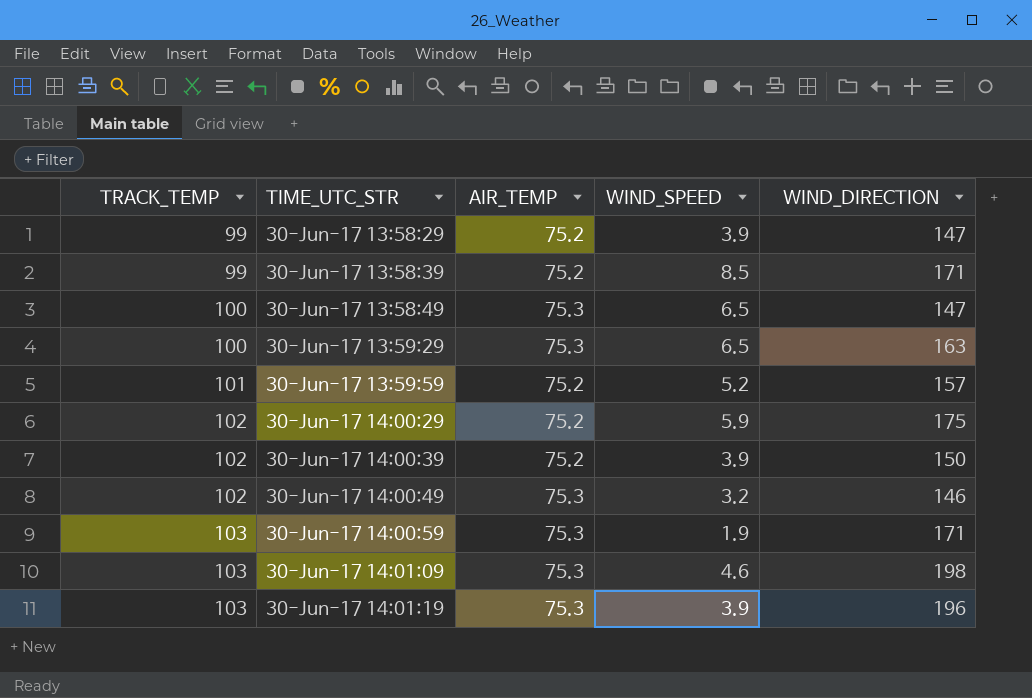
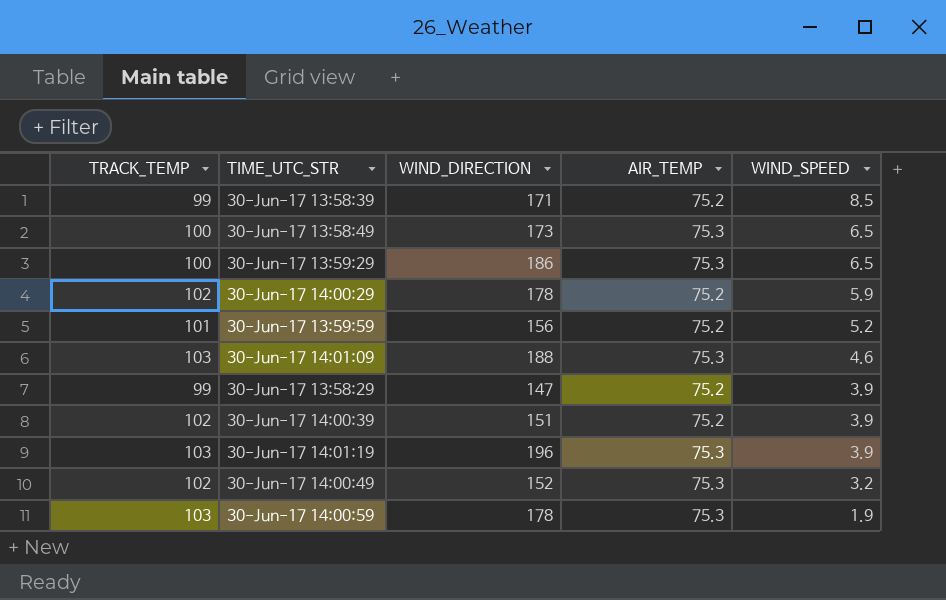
row order: TRACK_TEMP ascending -> WIND_SPEED descending
column WIND_DIRECTION | position: 5 -> 3
30-Jun-17 13:58:49 | WIND_DIRECTION: 147 -> 173
30-Jun-17 13:59:29 | WIND_DIRECTION: 163 -> 186
30-Jun-17 14:00:29 | WIND_DIRECTION: 175 -> 178
30-Jun-17 13:59:59 | WIND_DIRECTION: 157 -> 156
30-Jun-17 14:01:09 | WIND_DIRECTION: 198 -> 188
30-Jun-17 14:00:39 | WIND_DIRECTION: 150 -> 151
30-Jun-17 14:00:49 | WIND_DIRECTION: 146 -> 152
30-Jun-17 14:00:59 | WIND_DIRECTION: 171 -> 178

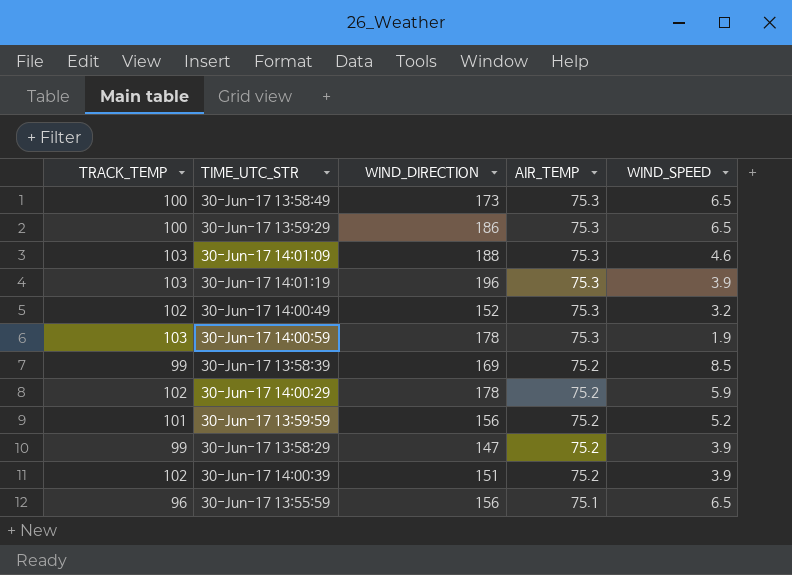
row order: WIND_SPEED descending -> AIR_TEMP descending
30-Jun-17 13:58:39 | WIND_DIRECTION: 171 -> 169
row 30-Jun-17 13:55:59: none -> 96 | 156 | 75.1 | 6.5

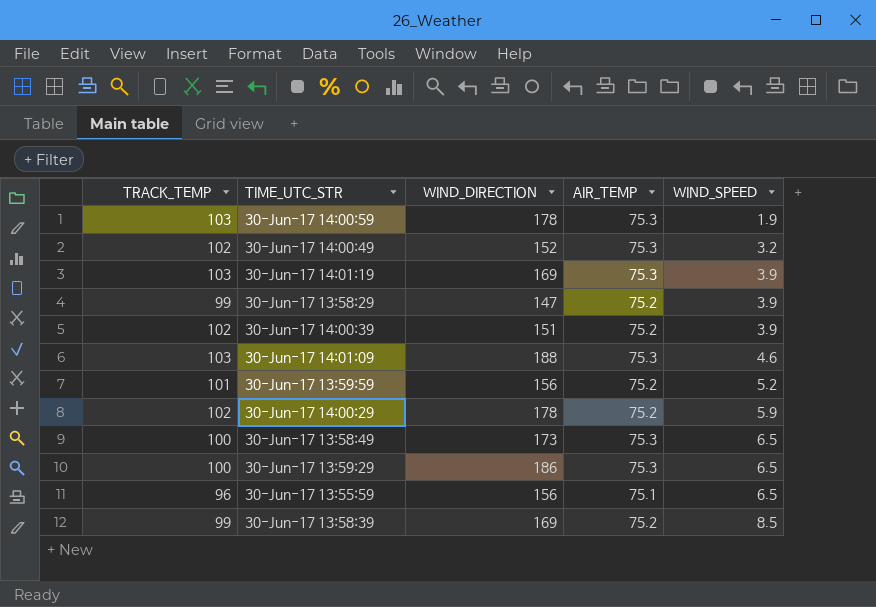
row order: AIR_TEMP descending -> WIND_SPEED ascending
30-Jun-17 14:01:19 | WIND_DIRECTION: 196 -> 169

